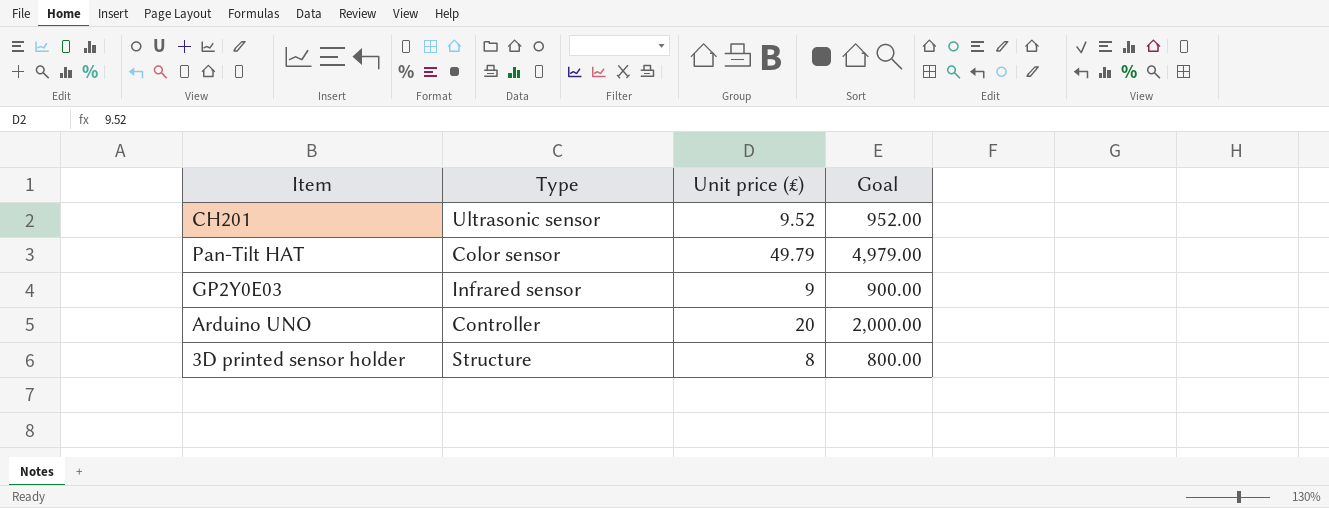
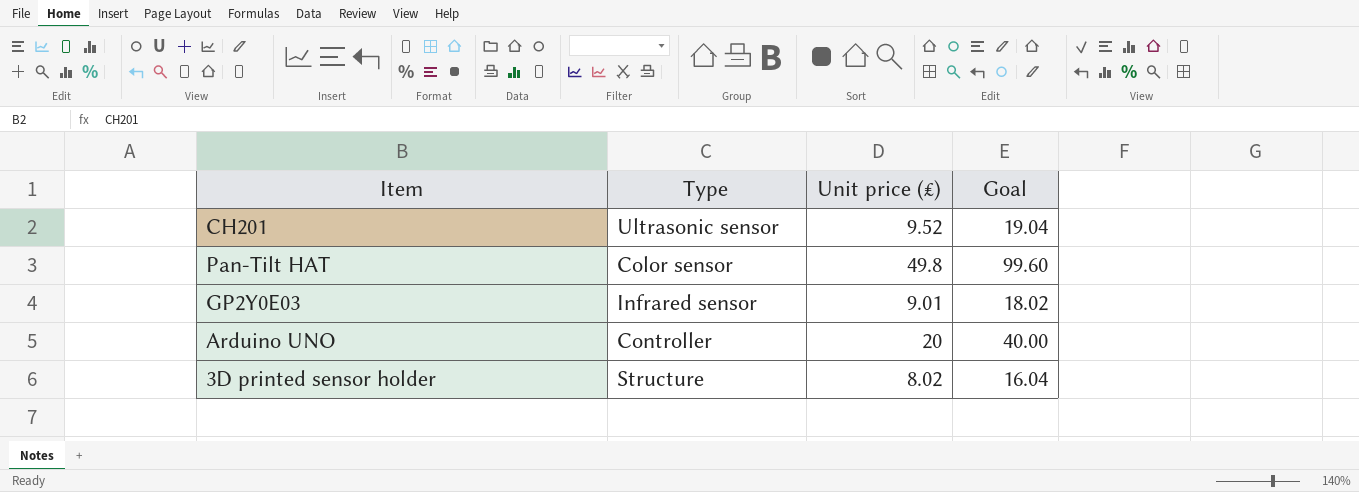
column Goal | formula: [Unit price (₤)] * 100 -> [Unit price (₤)] * 2
Pan-Tilt HAT | Unit price (₤): 49.79 -> 49.8
GP2Y0E03 | Unit price (₤): 9 -> 9.01
3D printed sensor holder | Unit price (₤): 8 -> 8.02

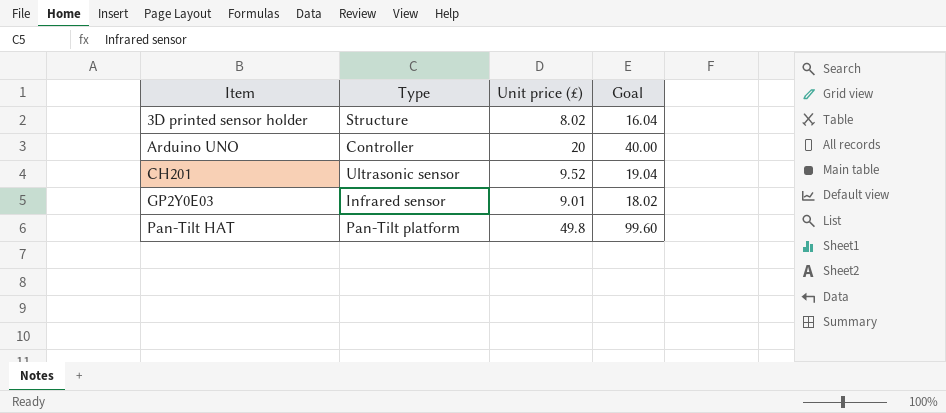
row order: none -> Item ascending
Pan-Tilt HAT | Type: Color sensor -> Pan-Tilt platform

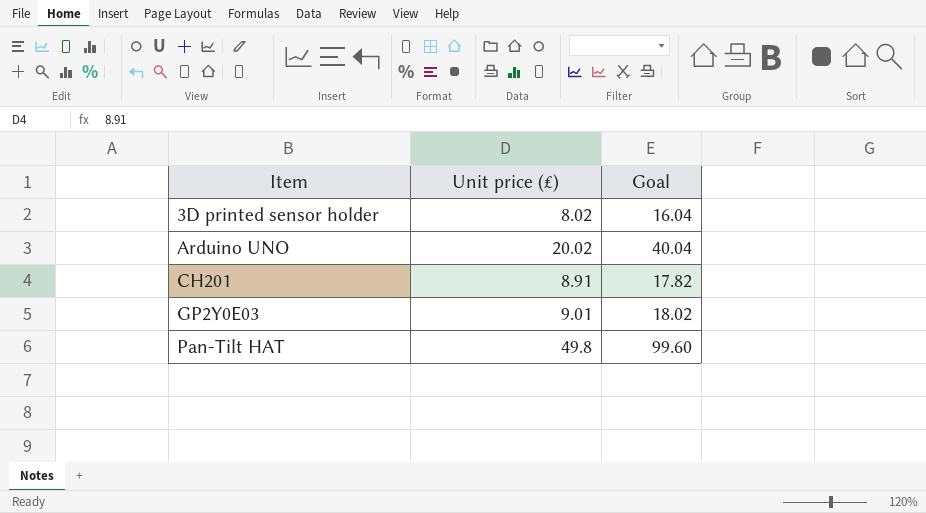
column Type | position: 2 -> none
Arduino UNO | Unit price (₤): 20 -> 20.02
Arduino UNO | Goal: 40.00 -> 40.04
CH201 | Unit price (₤): 9.52 -> 8.91
CH201 | Goal: 19.04 -> 17.82

